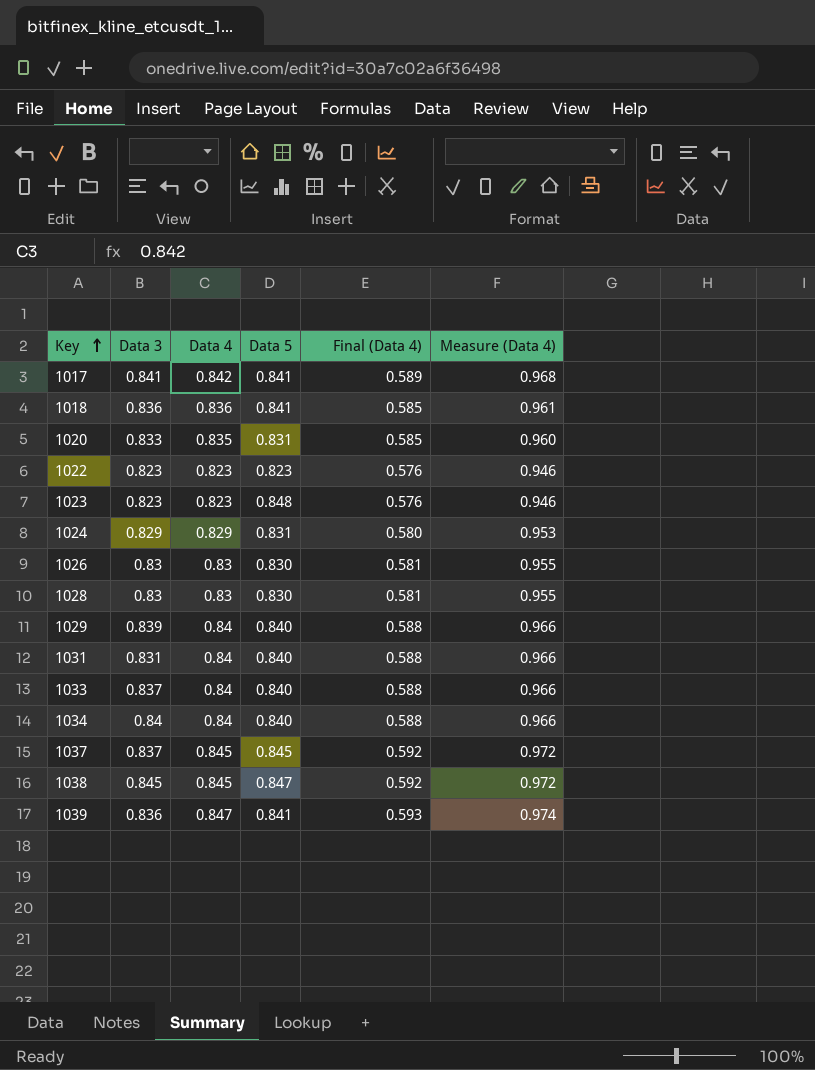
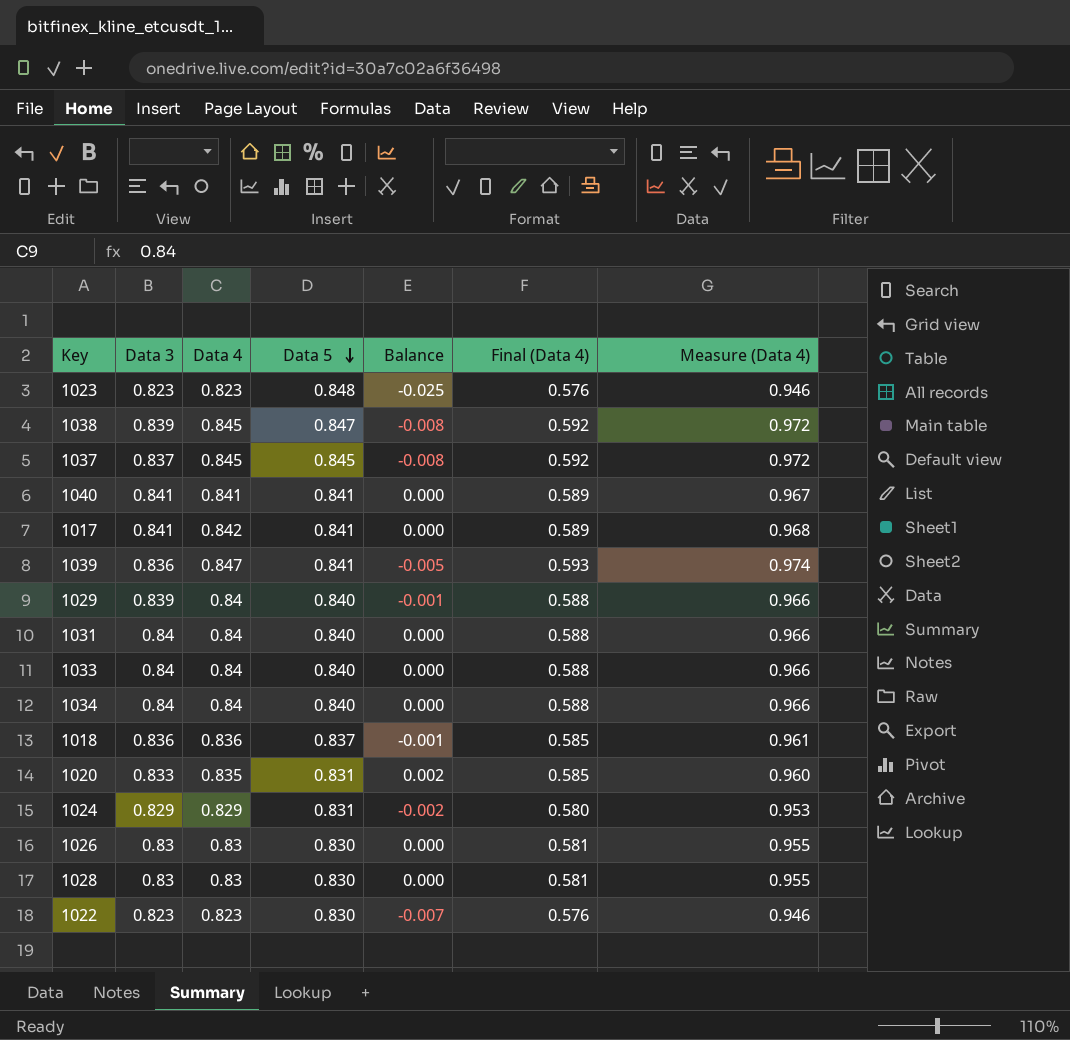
row order: Key ascending -> Data 5 descending
column Balance | formula: none -> [Data 3] - [Data 5]
1038 | Data 3: 0.845 -> 0.839
row 1040: none -> 0.841 | 0.841 | 0.841 | 0.000 | 0.589 | 0.967
1031 | Data 3: 0.831 -> 0.84
1033 | Data 3: 0.837 -> 0.84
1018 | Data 5: 0.841 -> 0.837
1022 | Data 5: 0.823 -> 0.830

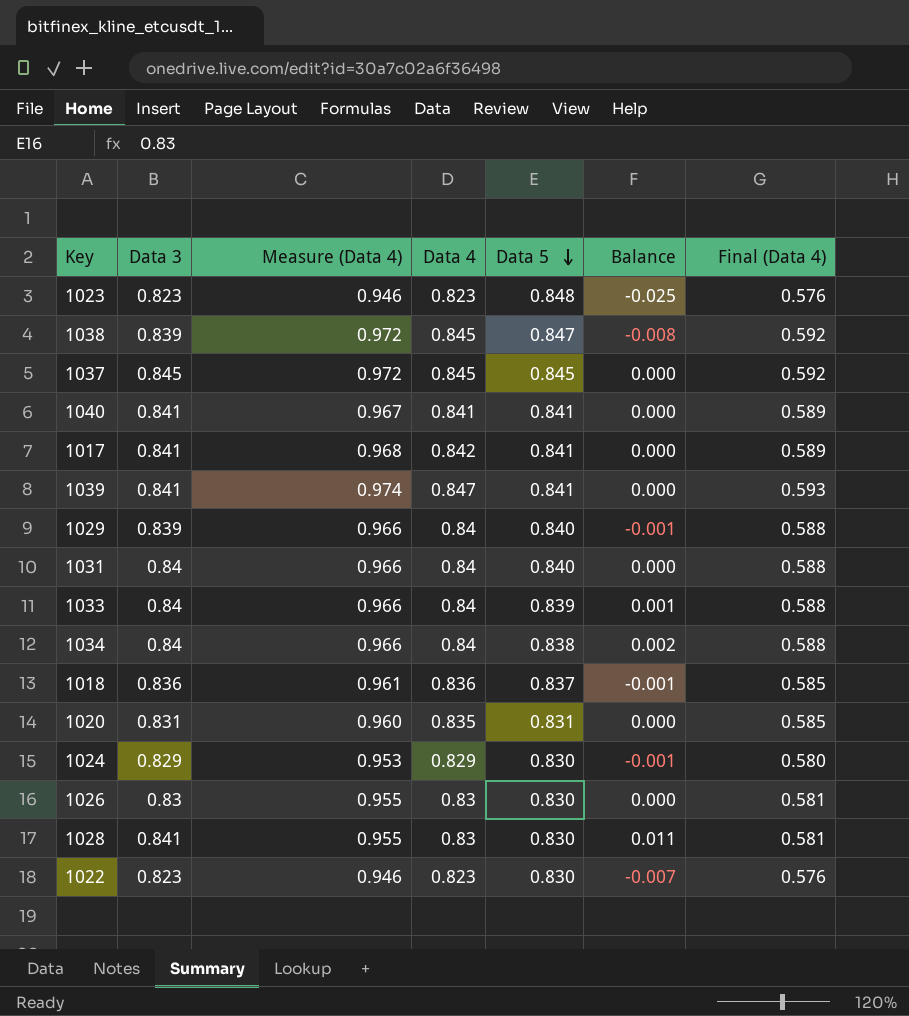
column Measure (Data 4) | position: 7 -> 3
1037 | Data 3: 0.837 -> 0.845
1037 | Balance: -0.008 -> 0.000
1039 | Data 3: 0.836 -> 0.841
1039 | Balance: -0.005 -> 0.000
1033 | Data 5: 0.840 -> 0.839
1033 | Balance: 0.000 -> 0.001
1034 | Data 5: 0.840 -> 0.838
1034 | Balance: 0.000 -> 0.002
1020 | Data 3: 0.833 -> 0.831
1020 | Balance: 0.002 -> 0.000
1024 | Data 5: 0.831 -> 0.830
1024 | Balance: -0.002 -> -0.001
1028 | Data 3: 0.83 -> 0.841
1028 | Balance: 0.000 -> 0.011

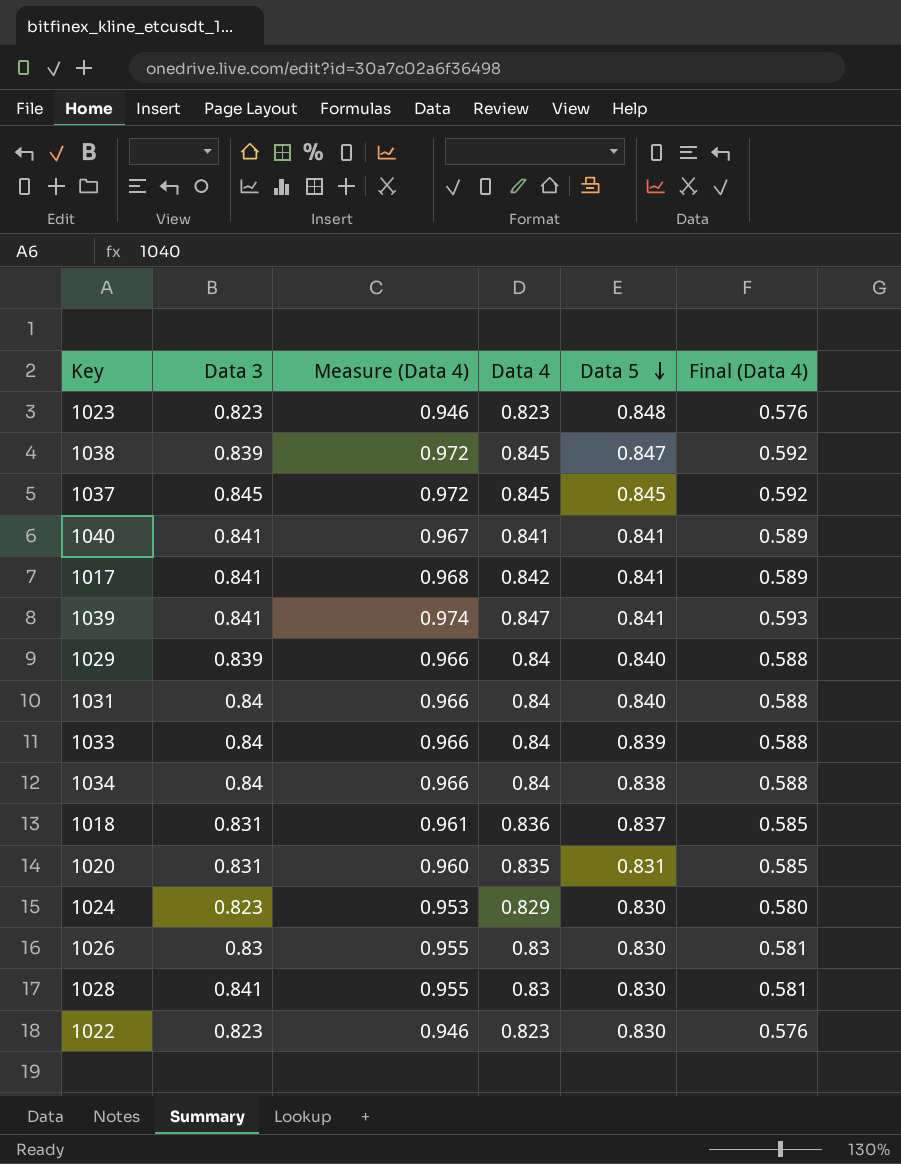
column Balance | formula: [Data 3] - [Data 5] -> none
1018 | Data 3: 0.836 -> 0.831
1024 | Data 3: 0.829 -> 0.823

